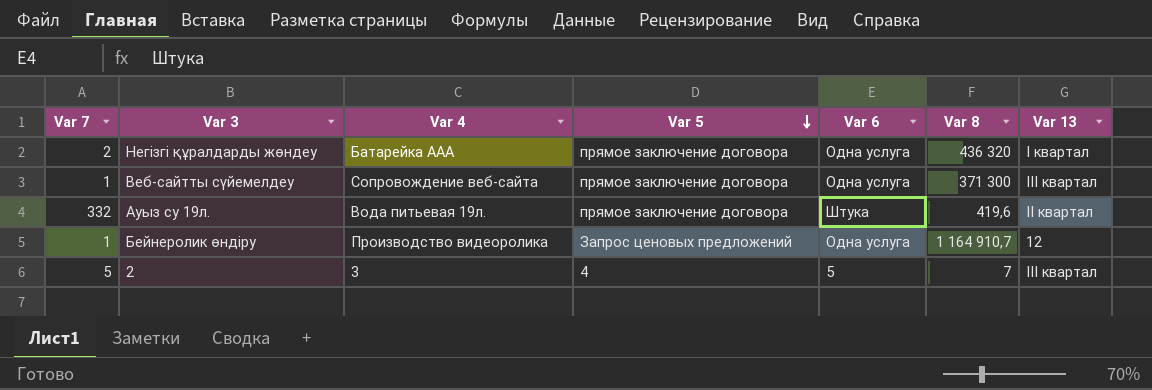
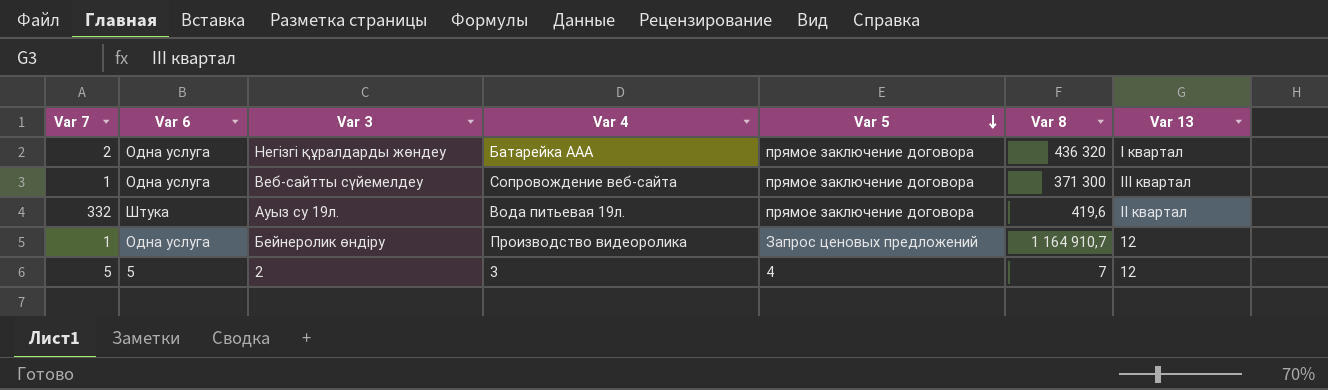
column Var 6 | position: 5 -> 2
2 | Var 13: III квартал -> 12

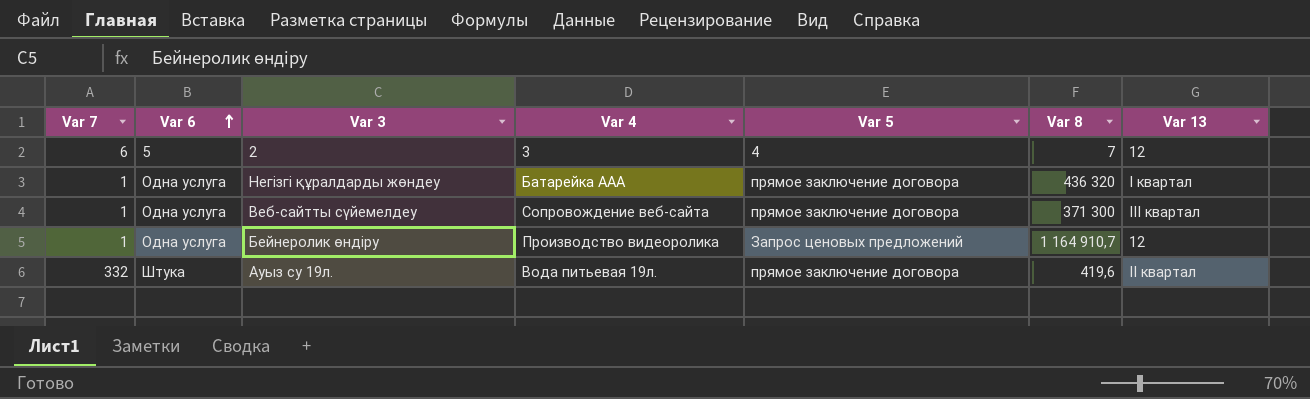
row order: Var 5 descending -> Var 6 ascending
2 | Var 7: 5 -> 6
Негізгі құралдарды жөндеу | Var 7: 2 -> 1

